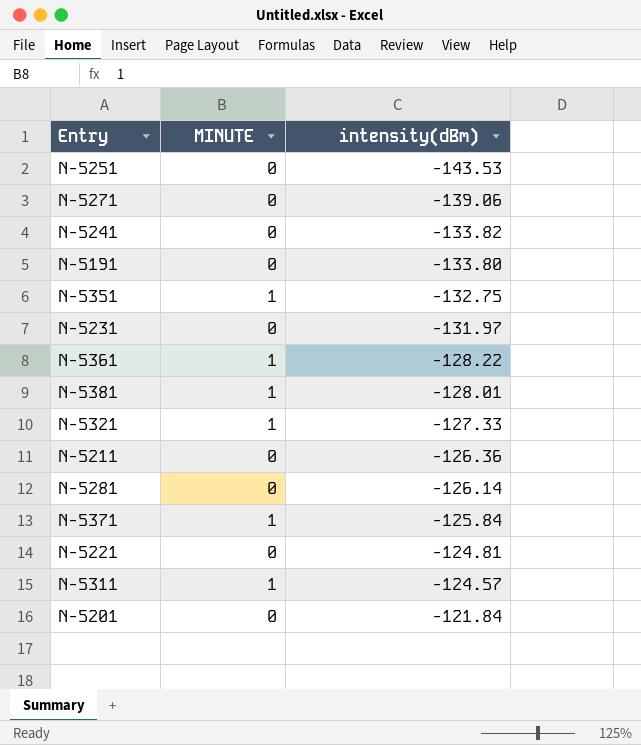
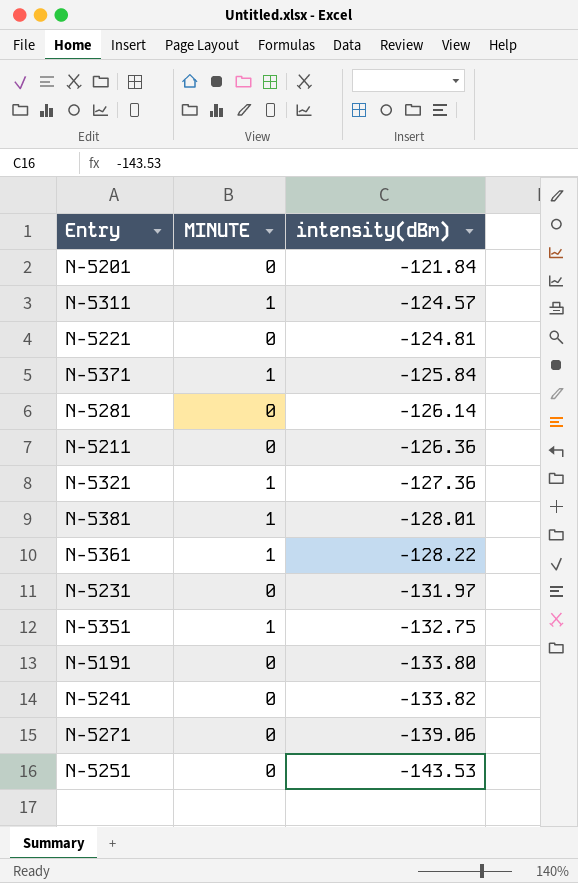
row order: intensity(dBm) ascending -> intensity(dBm) descending
N-5321 | intensity(dBm): -127.33 -> -127.36

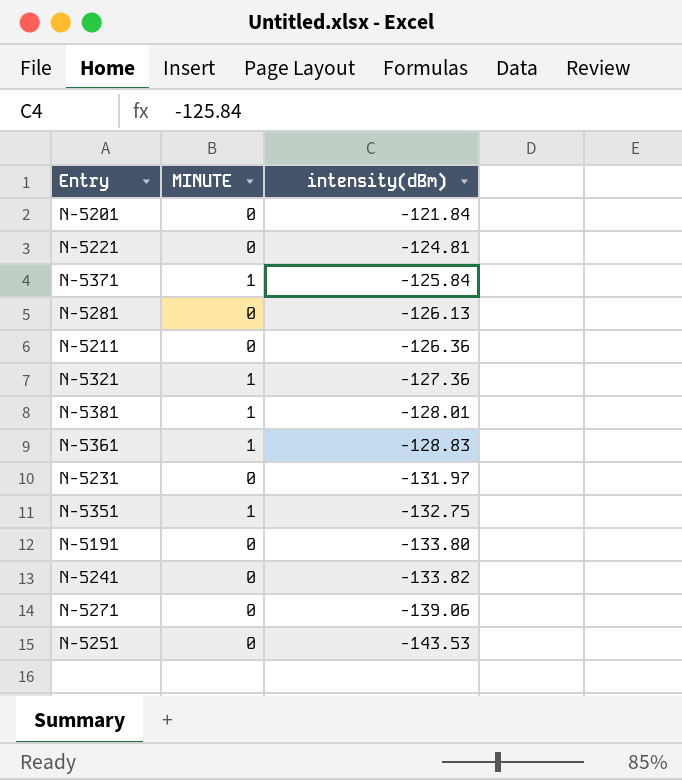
row N-5311: 1 | -124.57 -> none
N-5281 | intensity(dBm): -126.14 -> -126.13
N-5361 | intensity(dBm): -128.22 -> -128.83

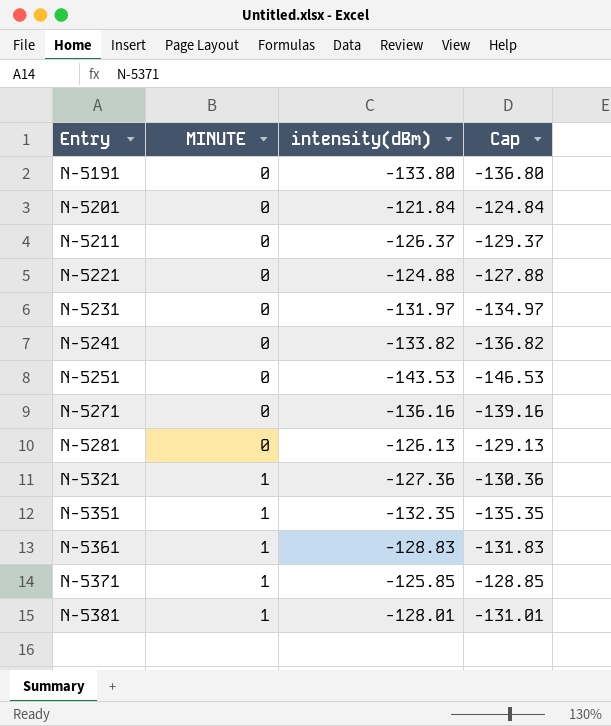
row order: intensity(dBm) descending -> Entry ascending
column Cap | formula: none -> [intensity(dBm)] - 3
N-5211 | intensity(dBm): -126.36 -> -126.37
N-5221 | intensity(dBm): -124.81 -> -124.88
N-5271 | intensity(dBm): -139.06 -> -136.16
N-5351 | intensity(dBm): -132.75 -> -132.35
N-5371 | intensity(dBm): -125.84 -> -125.85

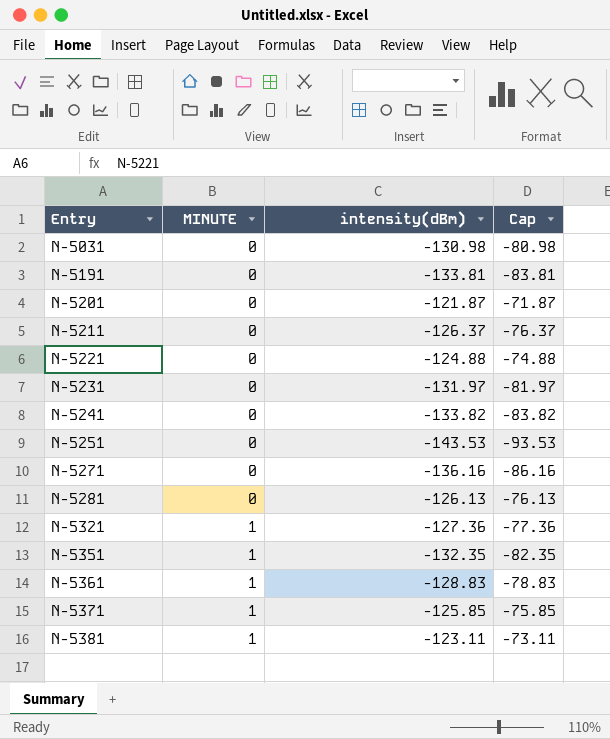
column Cap | formula: [intensity(dBm)] - 3 -> [intensity(dBm)] + 50
row N-5031: none -> 0 | -130.98 | -80.98
N-5191 | intensity(dBm): -133.80 -> -133.81
N-5201 | intensity(dBm): -121.84 -> -121.87
N-5381 | intensity(dBm): -128.01 -> -123.11

